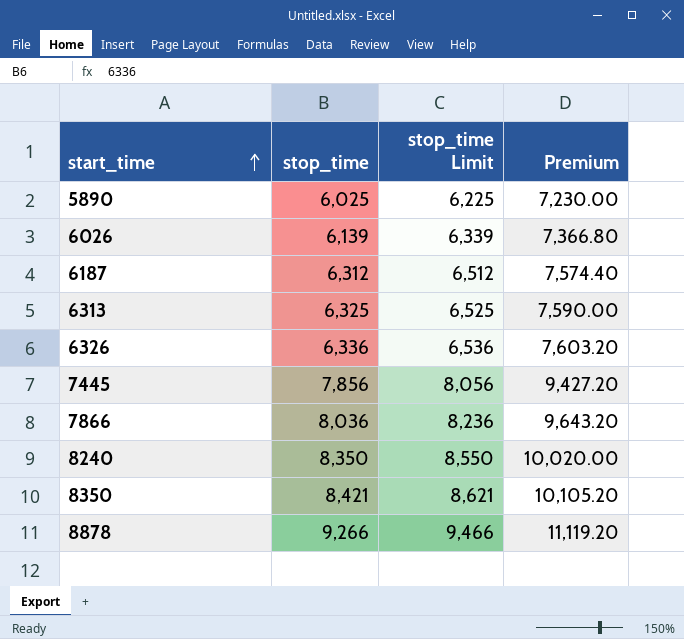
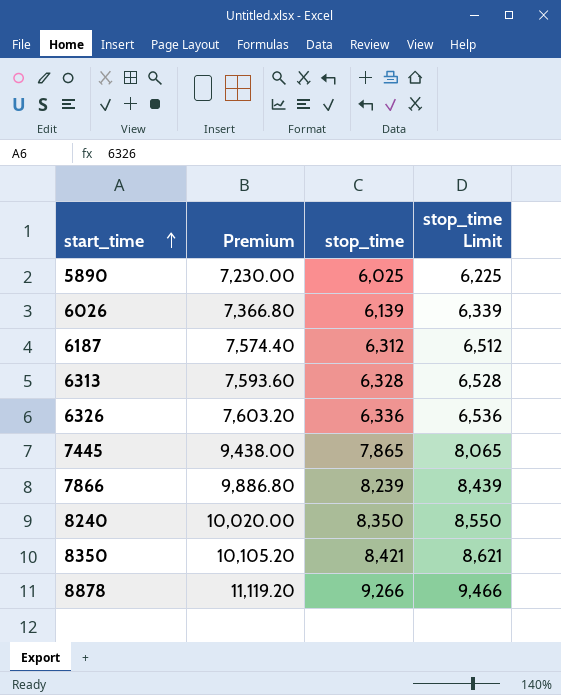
column Premium | position: 4 -> 2
6313 | Premium: 7,590.00 -> 7,593.60
6313 | stop_time: 6,325 -> 6,328
6313 | stop_time Limit: 6,525 -> 6,528
7445 | Premium: 9,427.20 -> 9,438.00
7445 | stop_time: 7,856 -> 7,865
7445 | stop_time Limit: 8,056 -> 8,065
7866 | Premium: 9,643.20 -> 9,886.80
7866 | stop_time: 8,036 -> 8,239
7866 | stop_time Limit: 8,236 -> 8,439

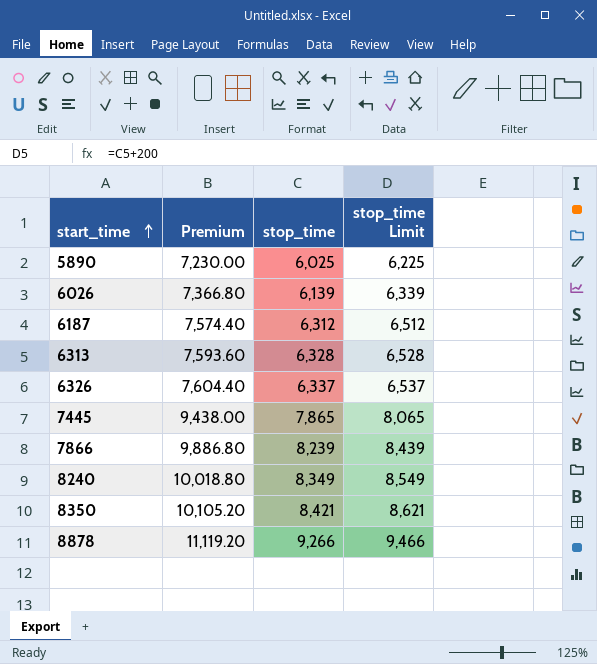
6326 | Premium: 7,603.20 -> 7,604.40
6326 | stop_time: 6,336 -> 6,337
6326 | stop_time Limit: 6,536 -> 6,537
8240 | Premium: 10,020.00 -> 10,018.80
8240 | stop_time: 8,350 -> 8,349
8240 | stop_time Limit: 8,550 -> 8,549

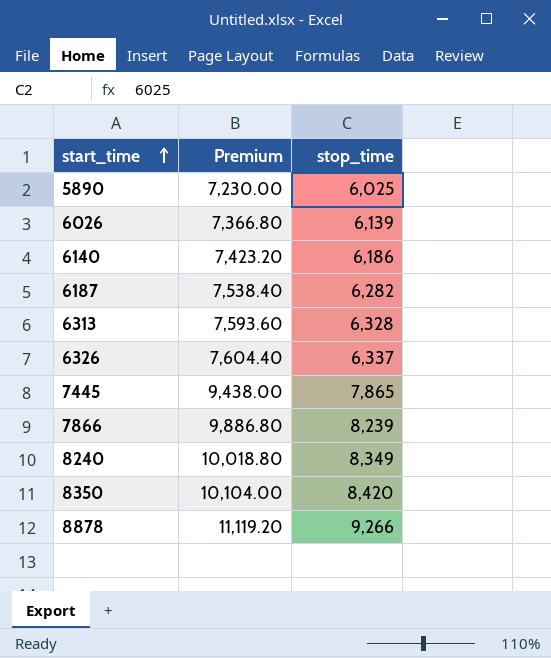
column stop_time Limit | formula: [stop_time] + 200 -> none
row 6140: none -> 7,423.20 | 6,186
6187 | Premium: 7,574.40 -> 7,538.40
6187 | stop_time: 6,312 -> 6,282
8350 | Premium: 10,105.20 -> 10,104.00
8350 | stop_time: 8,421 -> 8,420

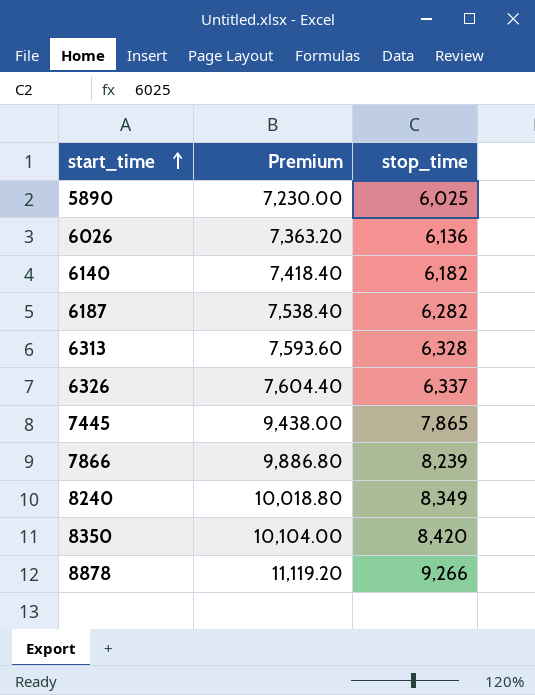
6026 | Premium: 7,366.80 -> 7,363.20
6026 | stop_time: 6,139 -> 6,136
6140 | Premium: 7,423.20 -> 7,418.40
6140 | stop_time: 6,186 -> 6,182

